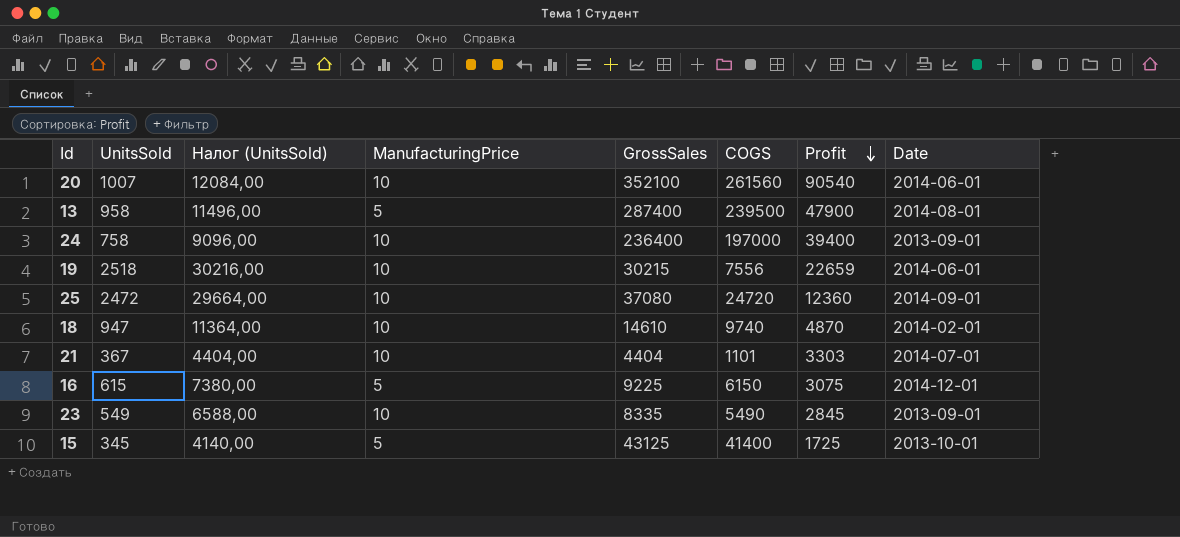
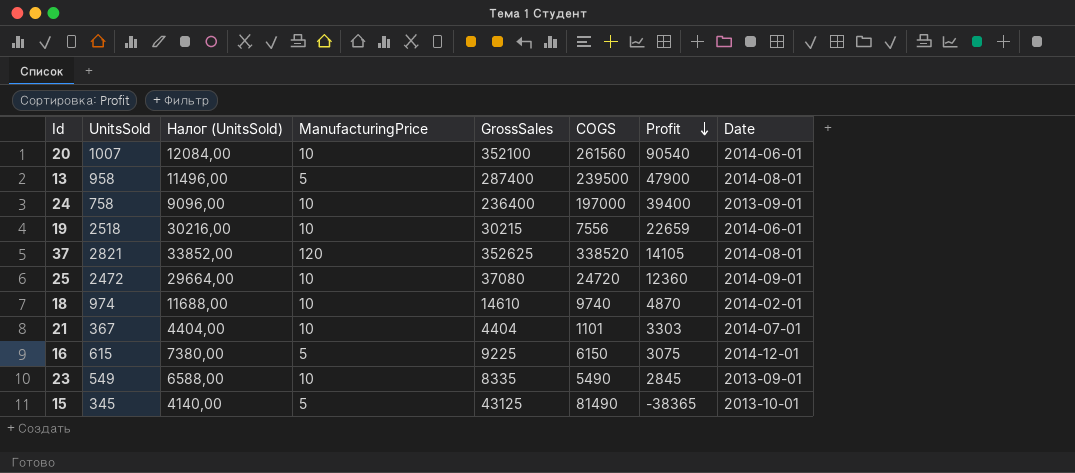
row 37: none -> 2821 | 33852,00 | 120 | 352625 | 338520 | 14105 | 2014-08-01
18 | UnitsSold: 947 -> 974
18 | Налог (UnitsSold): 11364,00 -> 11688,00
15 | COGS: 41400 -> 81490
15 | Profit: 1725 -> -38365

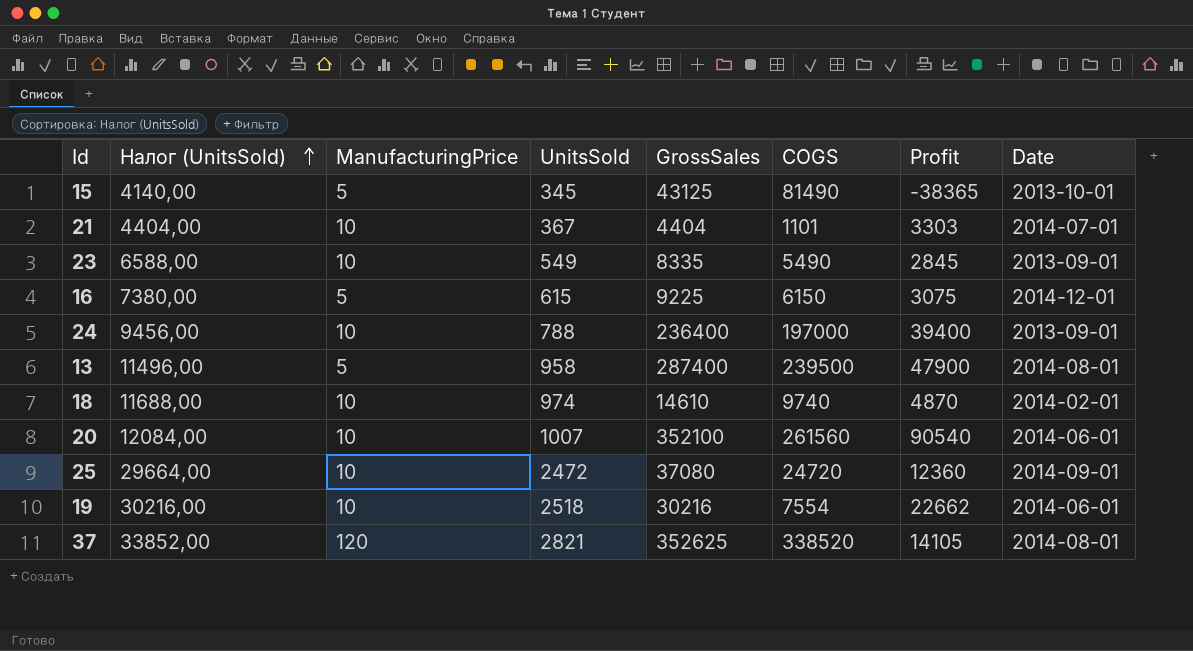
row order: Profit descending -> Налог (UnitsSold) ascending
column UnitsSold | position: 2 -> 4
24 | Налог (UnitsSold): 9096,00 -> 9456,00
24 | UnitsSold: 758 -> 788
19 | GrossSales: 30215 -> 30216
19 | COGS: 7556 -> 7554
19 | Profit: 22659 -> 22662

